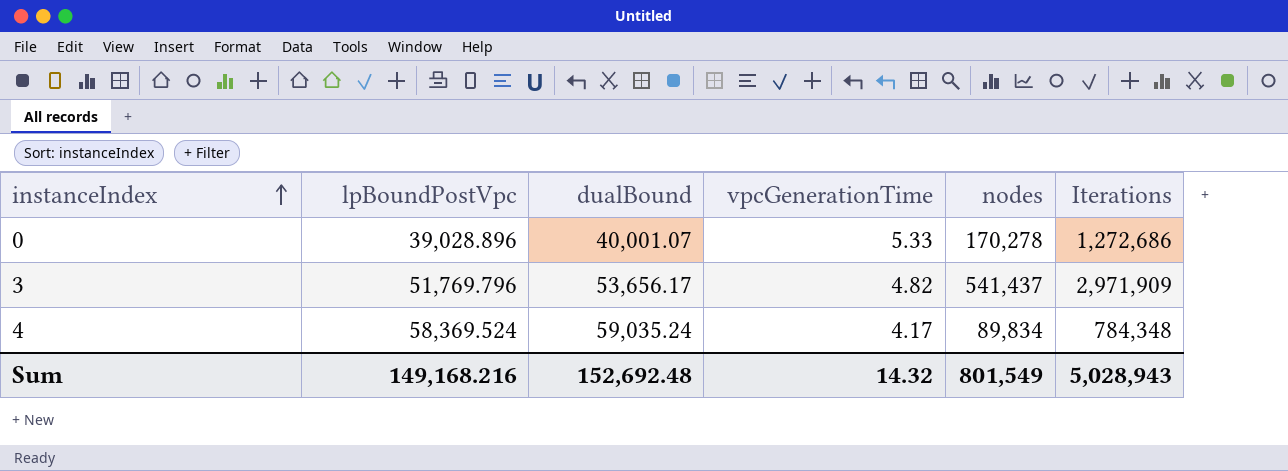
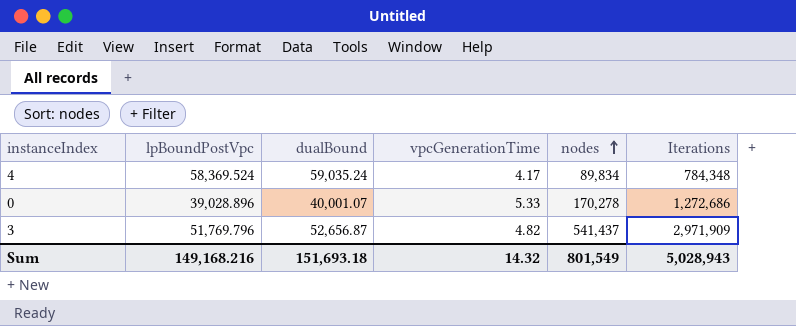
row order: instanceIndex ascending -> nodes ascending
3 | dualBound: 53,656.17 -> 52,656.87
Sum | dualBound: 152,692.48 -> 151,693.18

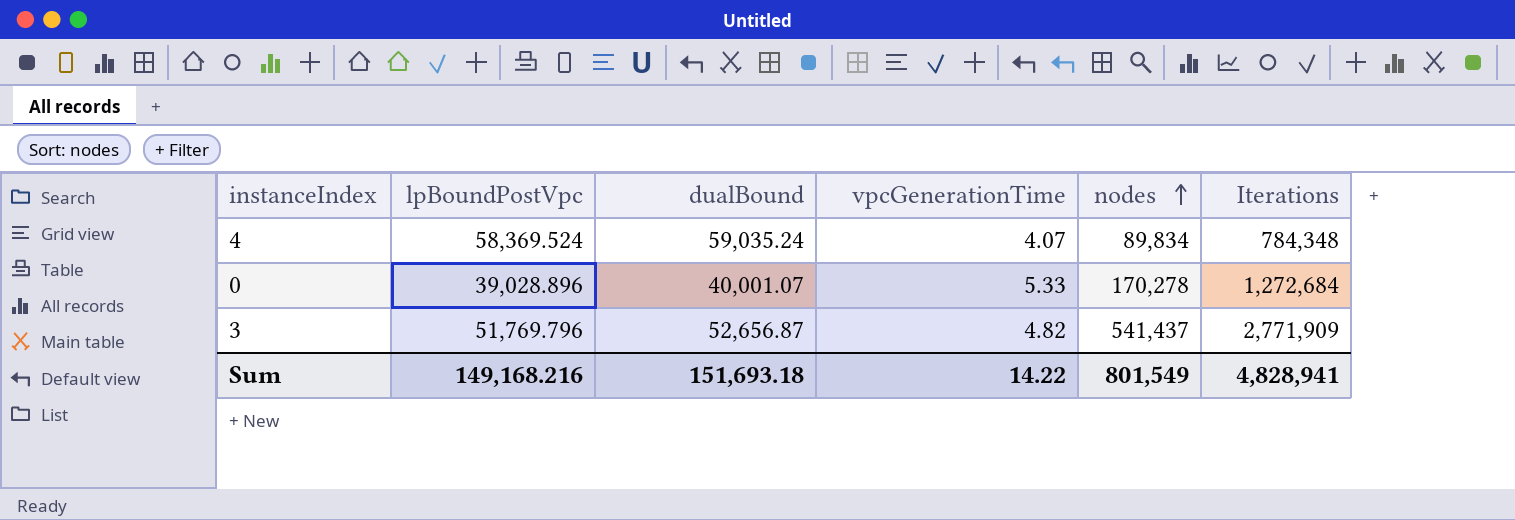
4 | vpcGenerationTime: 4.17 -> 4.07
0 | Iterations: 1,272,686 -> 1,272,684
3 | Iterations: 2,971,909 -> 2,771,909
Sum | vpcGenerationTime: 14.32 -> 14.22
Sum | Iterations: 5,028,943 -> 4,828,941

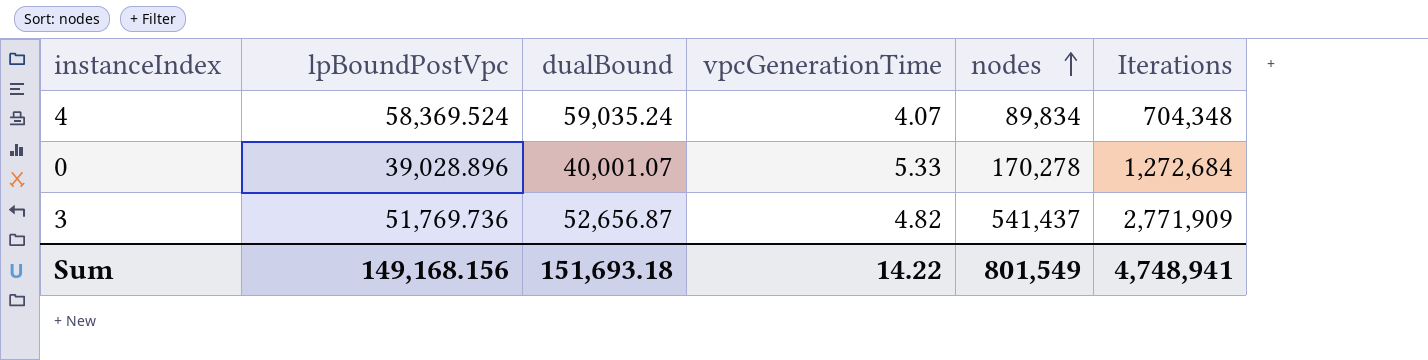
4 | Iterations: 784,348 -> 704,348
3 | lpBoundPostVpc: 51,769.796 -> 51,769.736
Sum | lpBoundPostVpc: 149,168.216 -> 149,168.156
Sum | Iterations: 4,828,941 -> 4,748,941

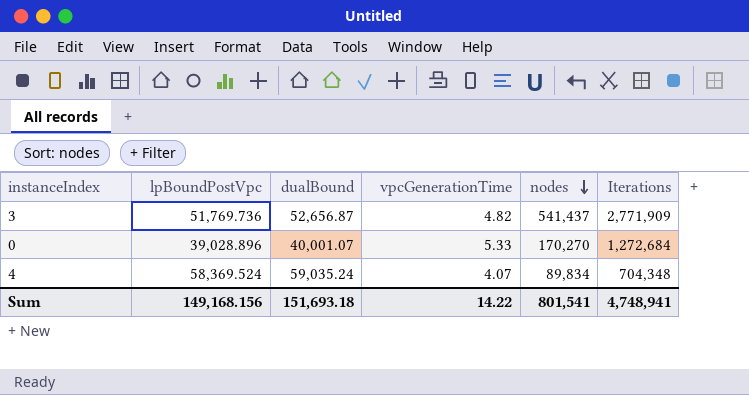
row order: nodes ascending -> nodes descending
0 | nodes: 170,278 -> 170,270
Sum | nodes: 801,549 -> 801,541

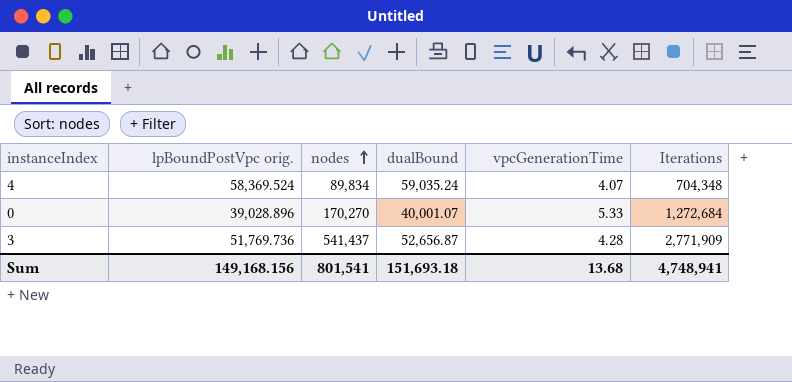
row order: nodes descending -> nodes ascending
column name: lpBoundPostVpc -> lpBoundPostVpc orig.
column nodes | position: 5 -> 3
3 | vpcGenerationTime: 4.82 -> 4.28
Sum | vpcGenerationTime: 14.22 -> 13.68

